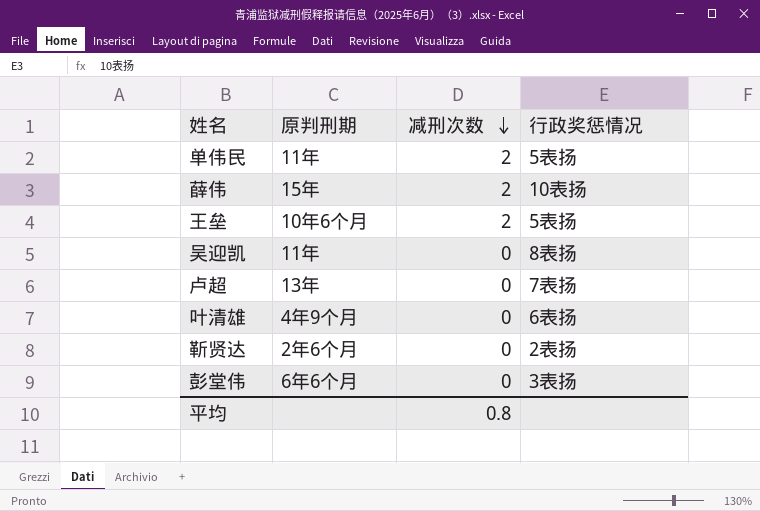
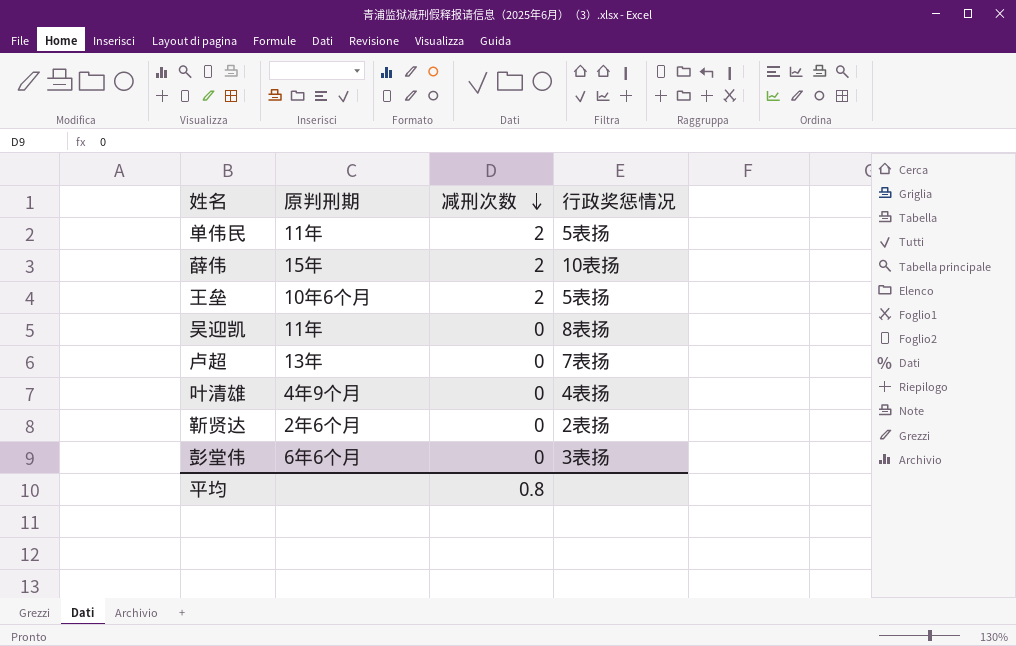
叶清雄 | 行政奖惩情况: 6表扬 -> 4表扬

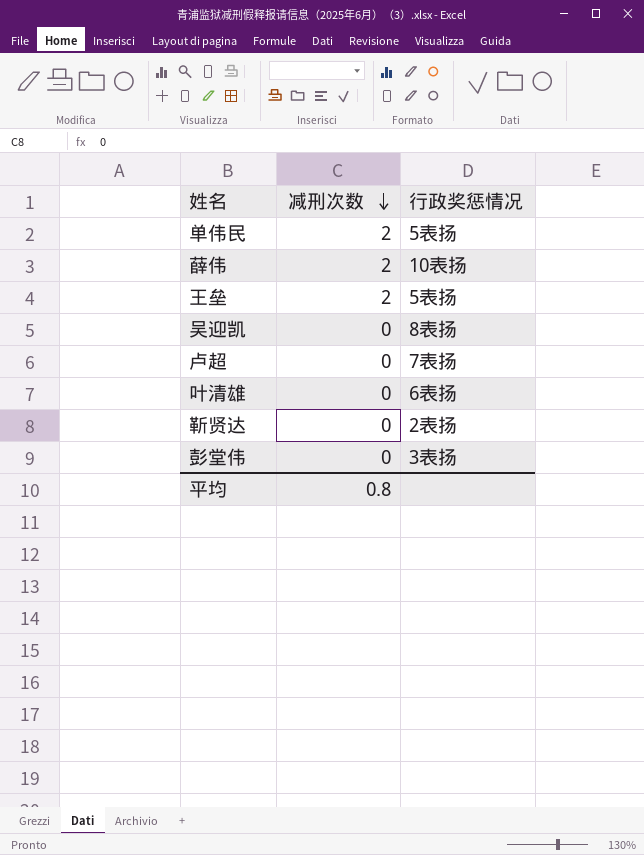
column 原判刑期 | position: 2 -> none
叶清雄 | 行政奖惩情况: 4表扬 -> 6表扬

